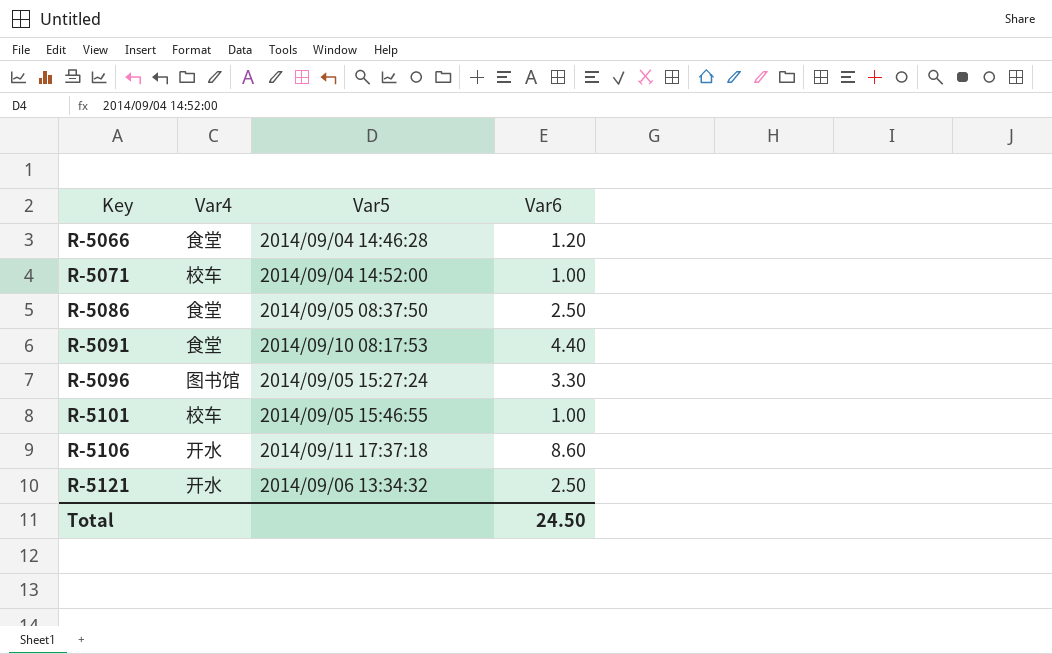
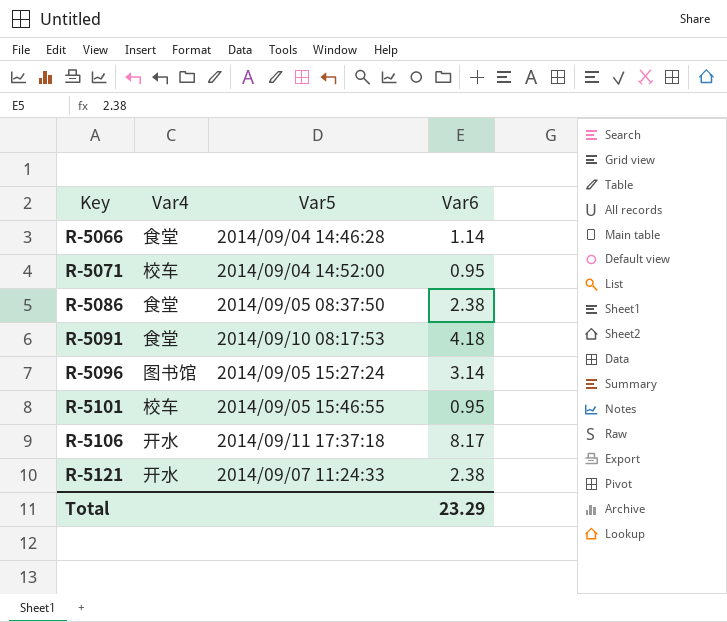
R-5066 | Var6: 1.20 -> 1.14
R-5071 | Var6: 1.00 -> 0.95
R-5086 | Var6: 2.50 -> 2.38
R-5091 | Var6: 4.40 -> 4.18
R-5096 | Var6: 3.30 -> 3.14
R-5101 | Var6: 1.00 -> 0.95
R-5106 | Var6: 8.60 -> 8.17
R-5121 | Var5: 2014/09/06 13:34:32 -> 2014/09/07 11:24:33
R-5121 | Var6: 2.50 -> 2.38
Total | Var6: 24.50 -> 23.29

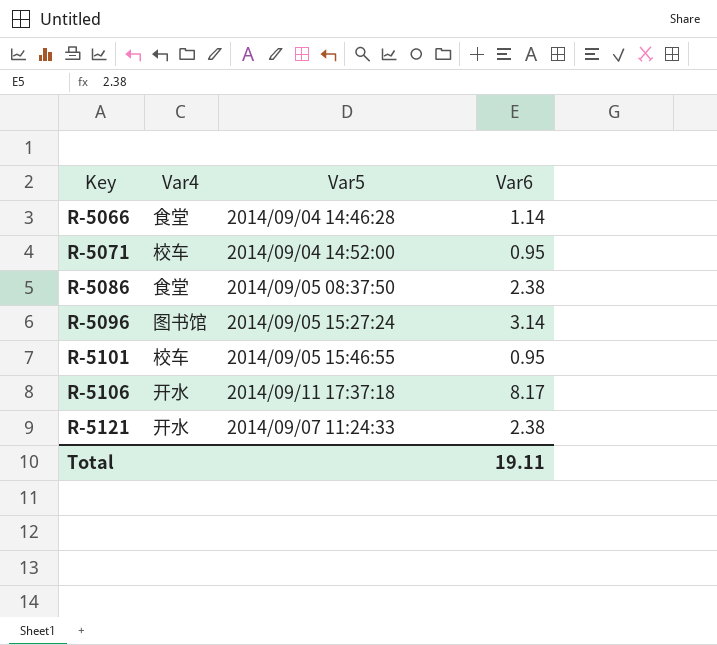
row R-5091: 食堂 | 2014/09/10 08:17:53 | 4.18 -> none
Total | Var6: 23.29 -> 19.11

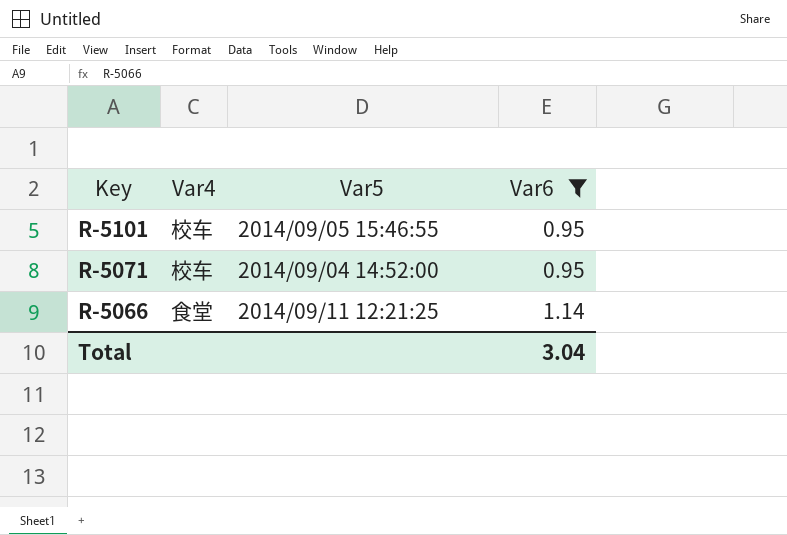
filter: none -> Var6 <= 1.14
row order: Key ascending -> Key descending
R-5066 | Var5: 2014/09/04 14:46:28 -> 2014/09/11 12:21:25
Total | Var6: 19.11 -> 3.04

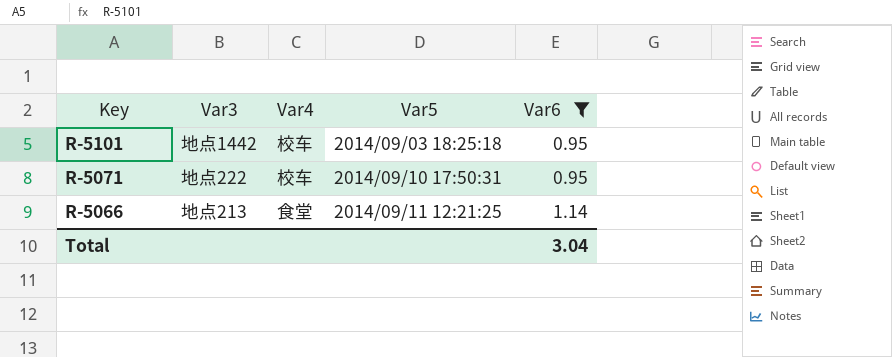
column Var3 | position: none -> 2
R-5101 | Var5: 2014/09/05 15:46:55 -> 2014/09/03 18:25:18
R-5071 | Var5: 2014/09/04 14:52:00 -> 2014/09/10 17:50:31

